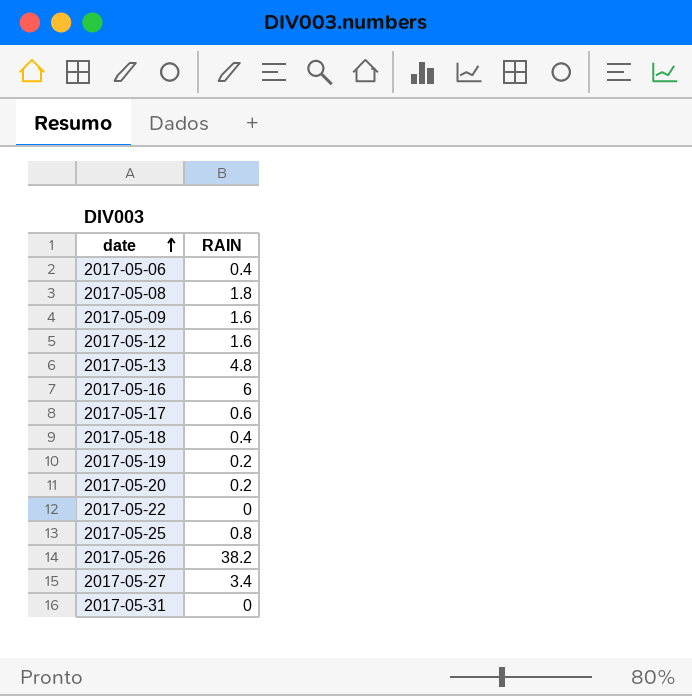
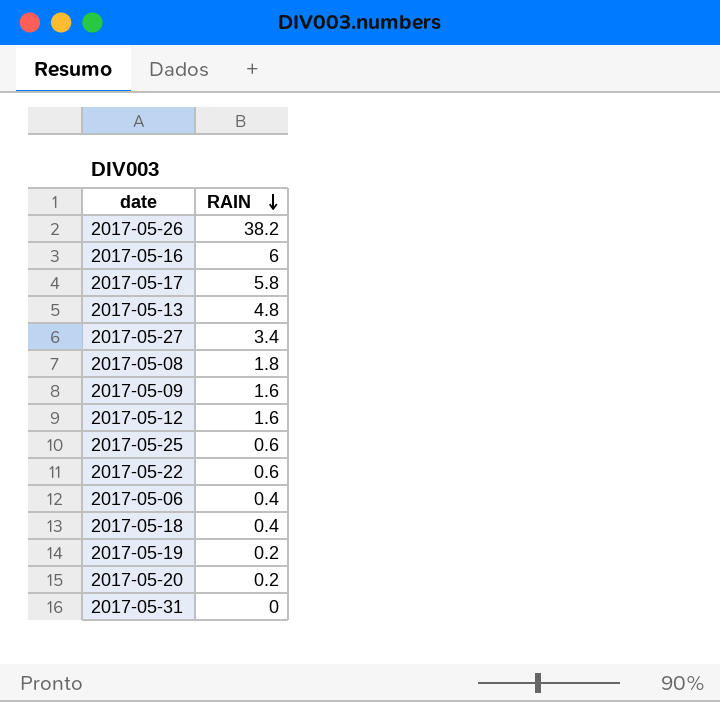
row order: date ascending -> RAIN descending
2017-05-17 | RAIN: 0.6 -> 5.8
2017-05-25 | RAIN: 0.8 -> 0.6
2017-05-22 | RAIN: 0 -> 0.6

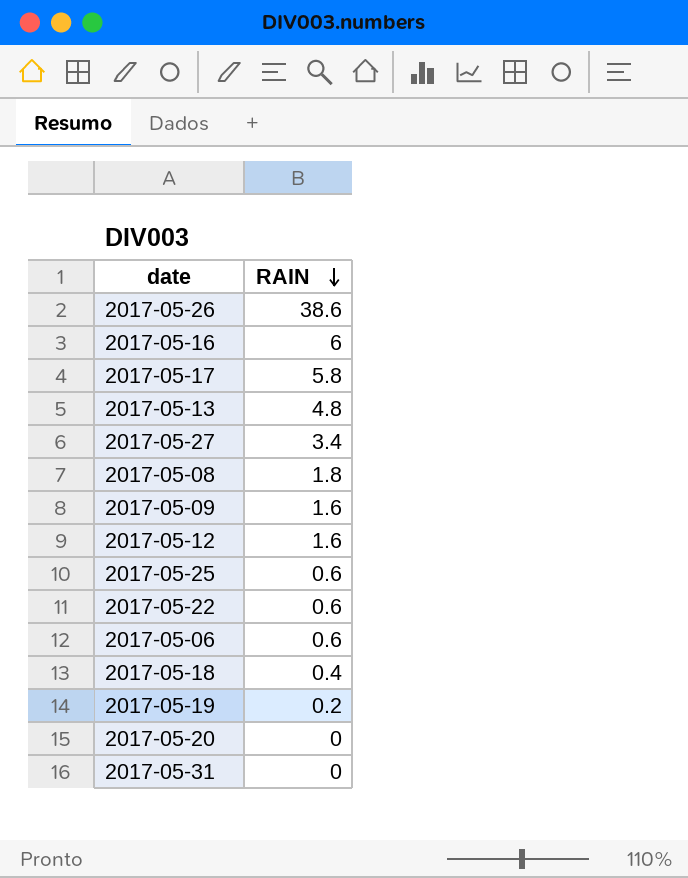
2017-05-26 | RAIN: 38.2 -> 38.6
2017-05-06 | RAIN: 0.4 -> 0.6
2017-05-20 | RAIN: 0.2 -> 0

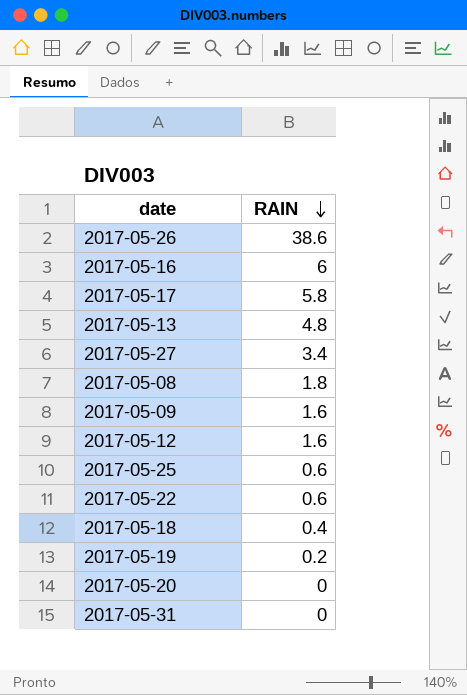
row 2017-05-06: 0.6 -> none

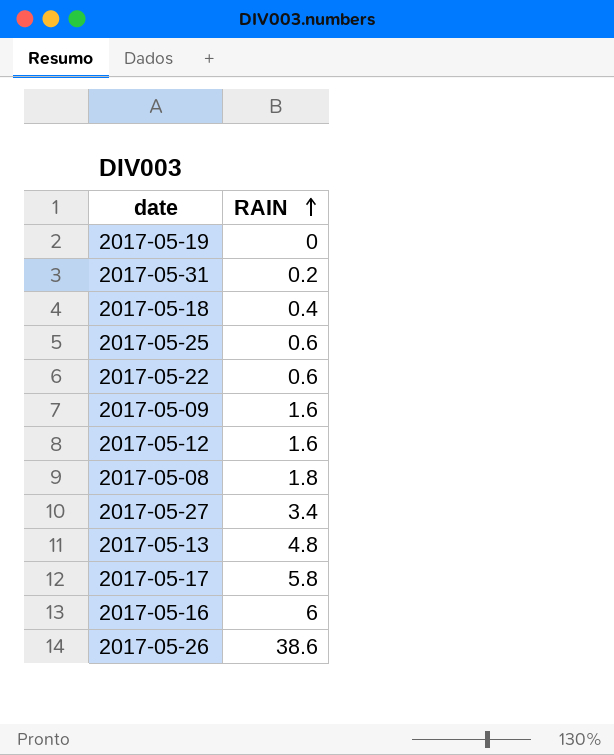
row order: RAIN descending -> RAIN ascending
row 2017-05-20: 0 -> none
2017-05-19 | RAIN: 0.2 -> 0
2017-05-31 | RAIN: 0 -> 0.2

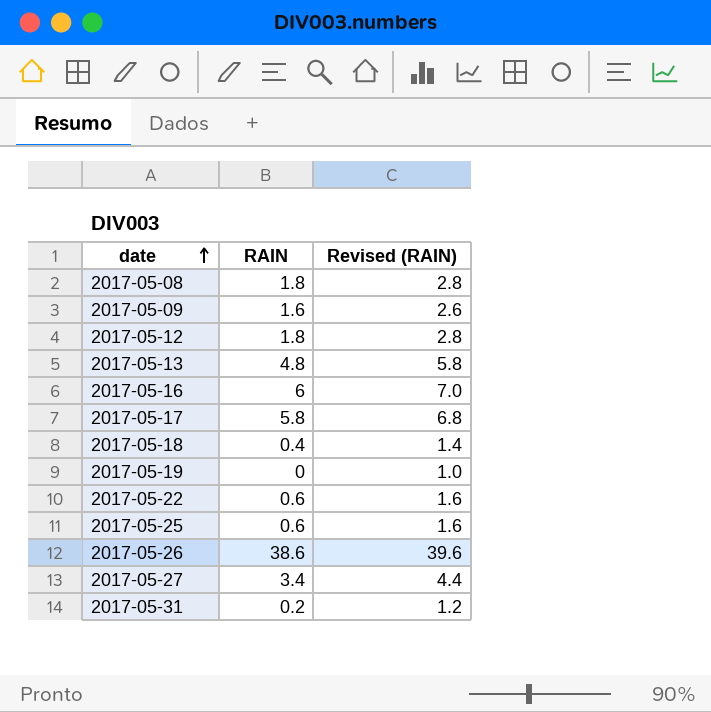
row order: RAIN ascending -> date ascending
column Revised (RAIN) | formula: none -> [RAIN] + 1
2017-05-12 | RAIN: 1.6 -> 1.8

